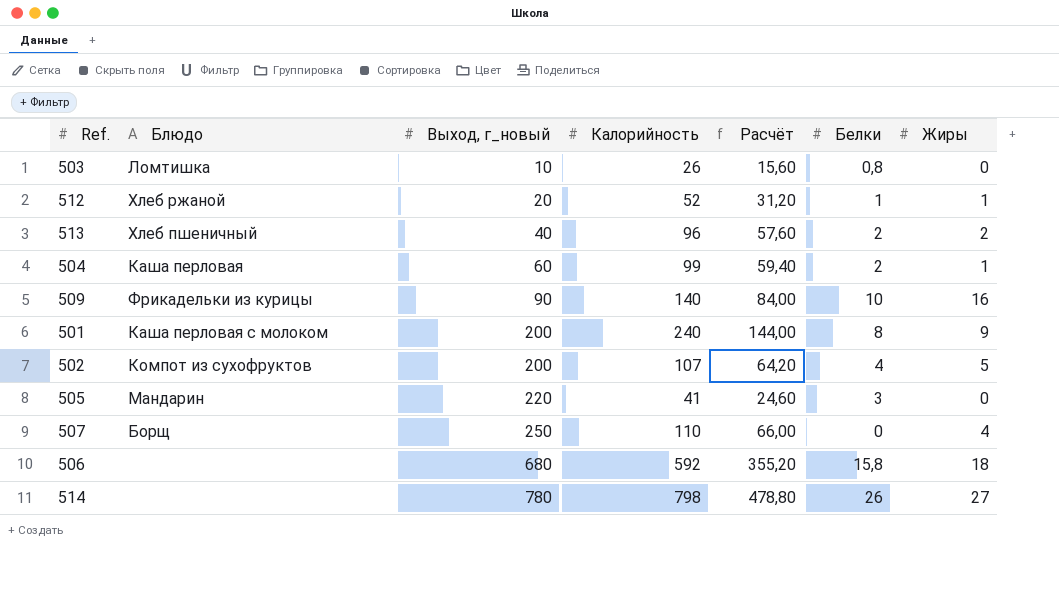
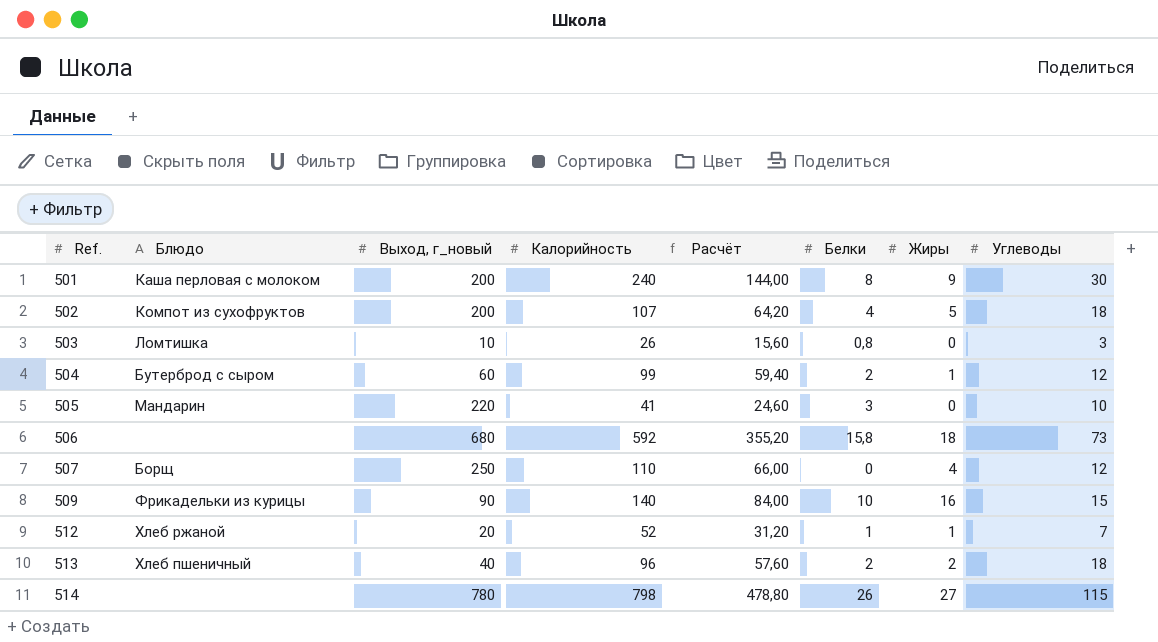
row order: Выход, г_новый ascending -> Ref. ascending
column Углеводы | position: none -> 8
504 | Блюдо: Каша перловая -> Бутерброд с сыром

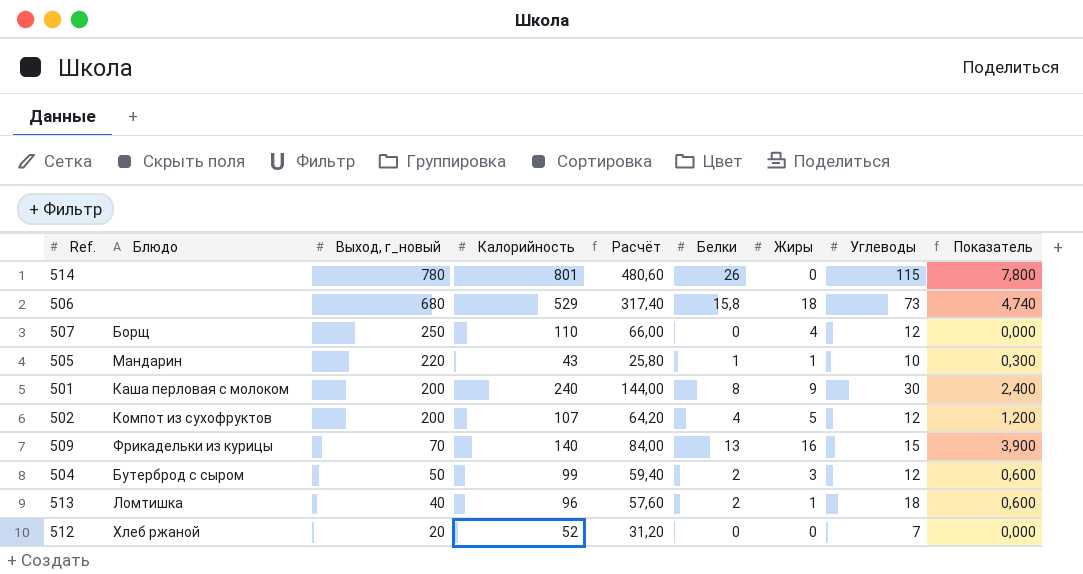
row order: Ref. ascending -> Выход, г_новый descending
column Показатель | formula: none -> [Белки] * 0,3
row 503: Ломтишка | 10 | 26 | 15,60 | 0,8 | 0 | 3 -> none
514 | Калорийность: 798 -> 801
514 | Расчёт: 478,80 -> 480,60
514 | Жиры: 27 -> 0
506 | Калорийность: 592 -> 529
506 | Расчёт: 355,20 -> 317,40
505 | Калорийность: 41 -> 43
505 | Расчёт: 24,60 -> 25,80
505 | Белки: 3 -> 1
505 | Жиры: 0 -> 1
502 | Углеводы: 18 -> 12
509 | Выход, г_новый: 90 -> 70
509 | Белки: 10 -> 13
504 | Выход, г_новый: 60 -> 50
504 | Жиры: 1 -> 3
513 | Блюдо: Хлеб пшеничный -> Ломтишка
513 | Жиры: 2 -> 1
512 | Белки: 1 -> 0
512 | Жиры: 1 -> 0

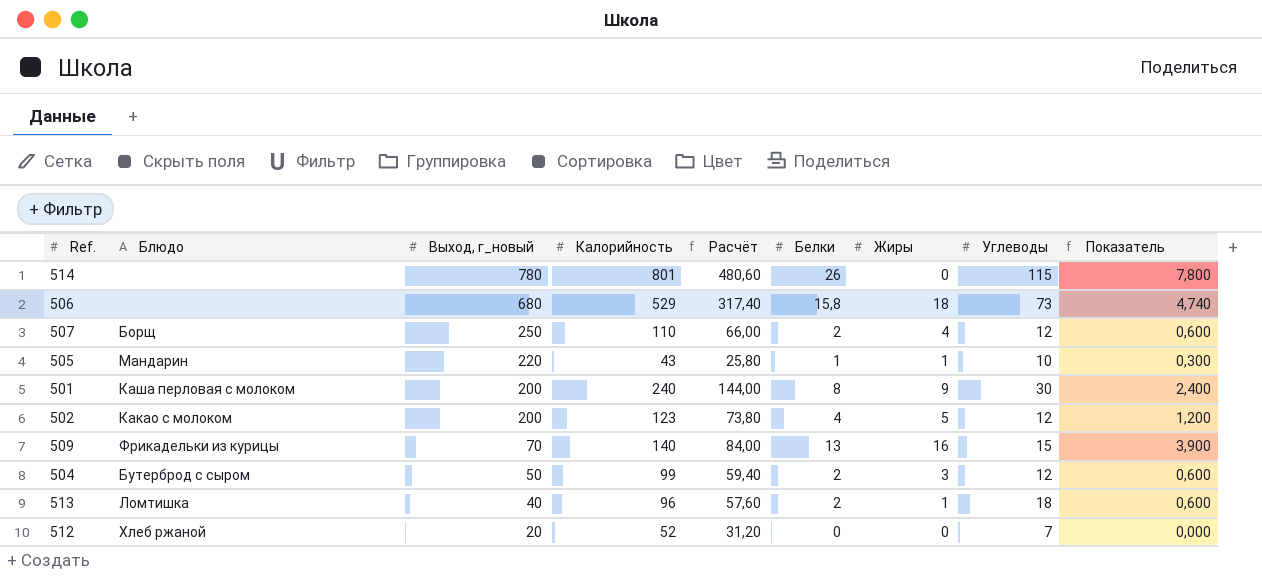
507 | Белки: 0 -> 2
507 | Показатель: 0,000 -> 0,600
502 | Блюдо: Компот из сухофруктов -> Какао с молоком
502 | Калорийность: 107 -> 123
502 | Расчёт: 64,20 -> 73,80

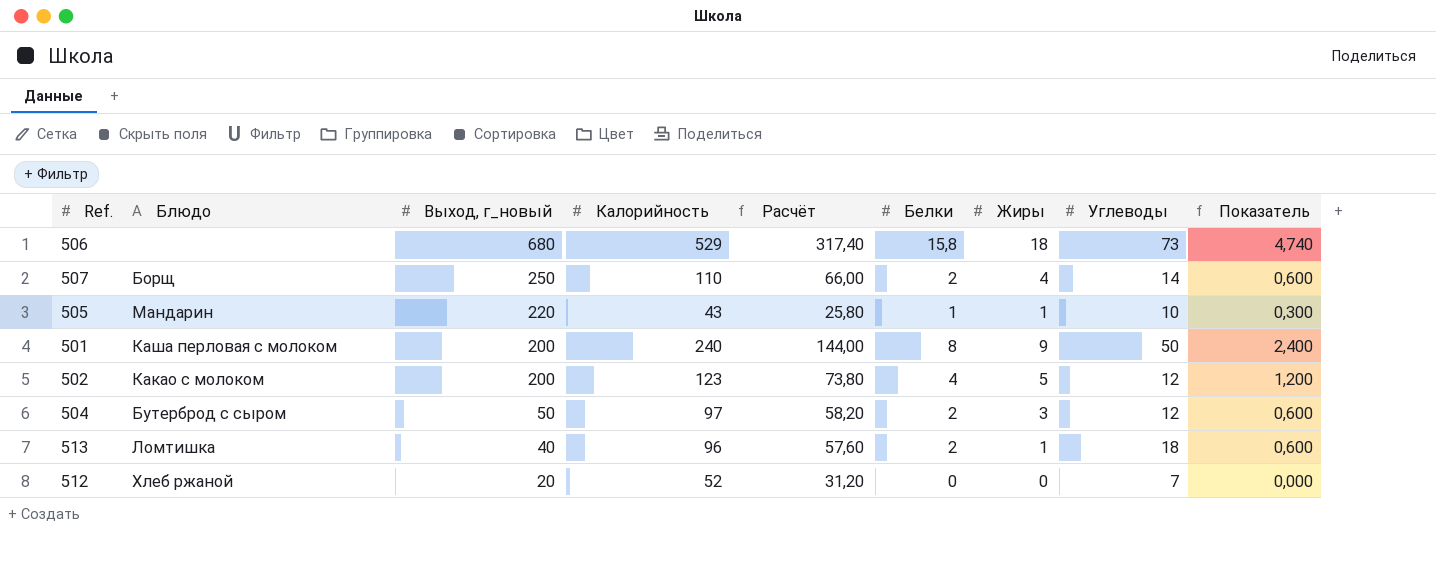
row 514: none | 780 | 801 | 480,60 | 26 | 0 | 115 | 7,800 -> none
row 509: Фрикадельки из курицы | 70 | 140 | 84,00 | 13 | 16 | 15 | 3,900 -> none
507 | Углеводы: 12 -> 14
501 | Углеводы: 30 -> 50
504 | Калорийность: 99 -> 97
504 | Расчёт: 59,40 -> 58,20

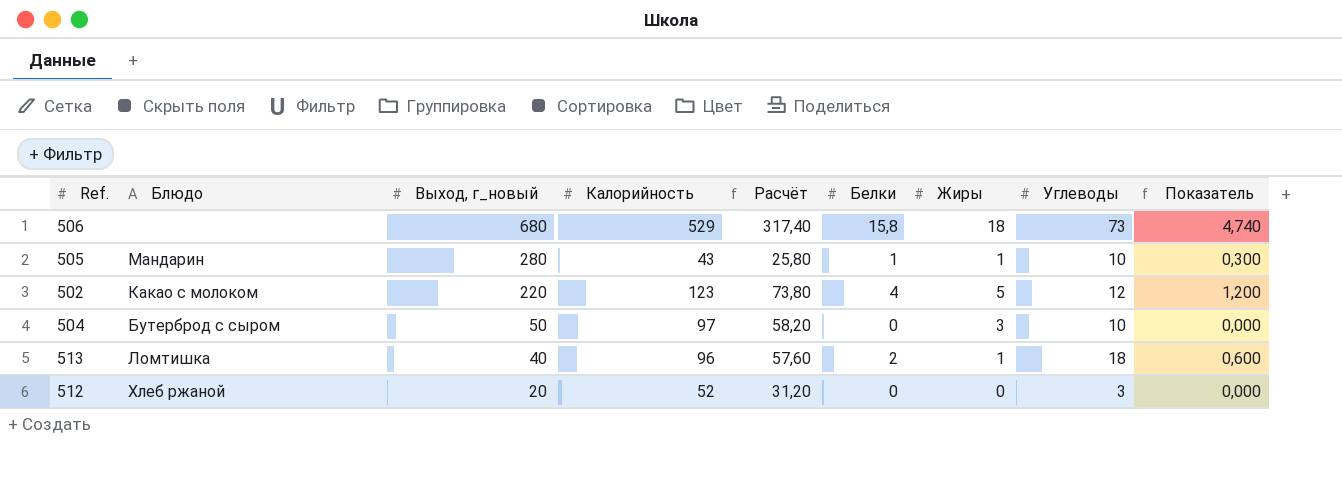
row 507: Борщ | 250 | 110 | 66,00 | 2 | 4 | 14 | 0,600 -> none
row 501: Каша перловая с молоком | 200 | 240 | 144,00 | 8 | 9 | 50 | 2,400 -> none
505 | Выход, г_новый: 220 -> 280
502 | Выход, г_новый: 200 -> 220
504 | Белки: 2 -> 0
504 | Углеводы: 12 -> 10
504 | Показатель: 0,600 -> 0,000
512 | Углеводы: 7 -> 3

